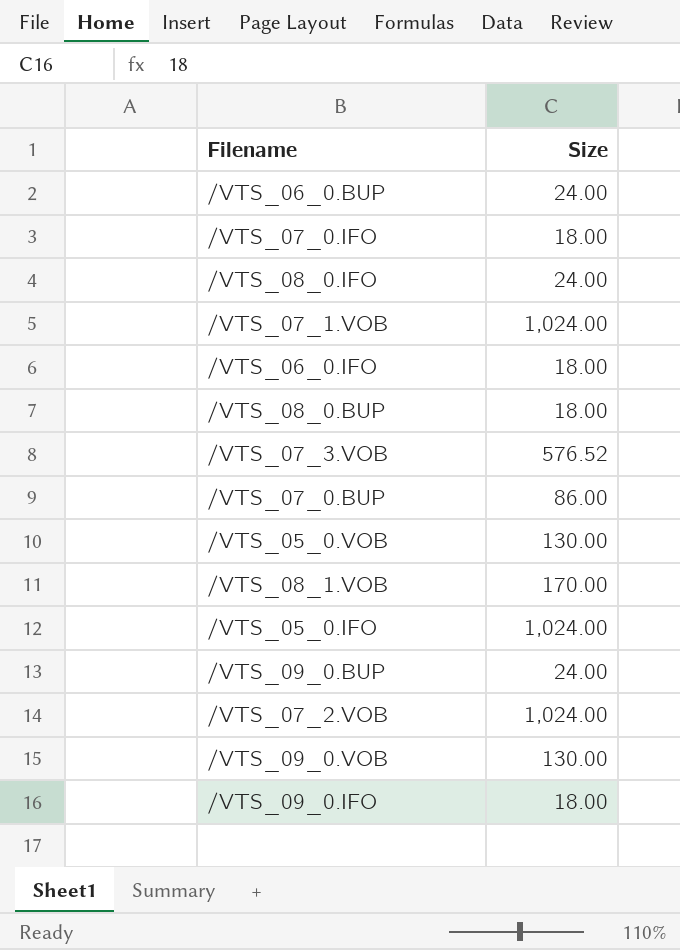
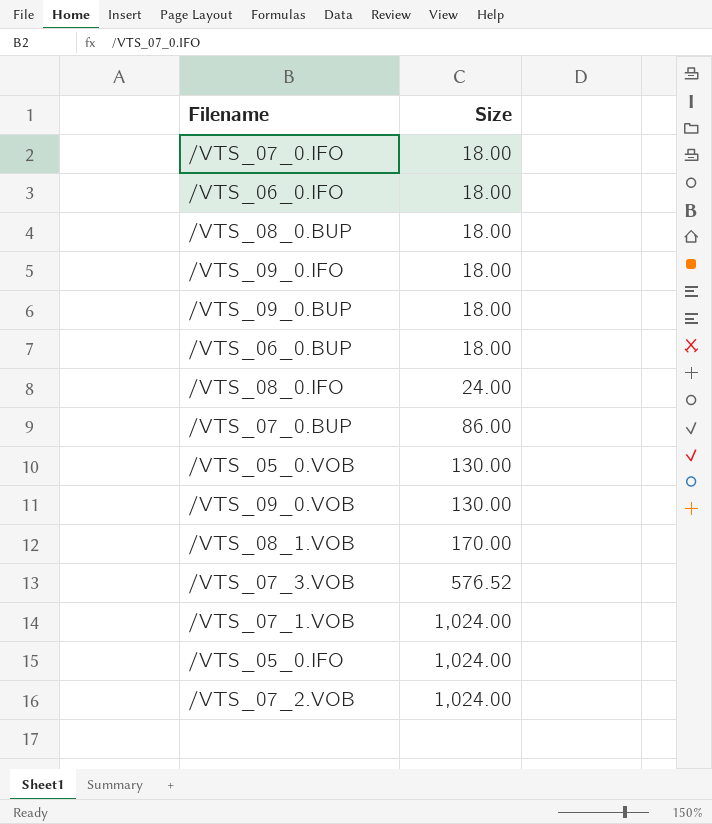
row order: none -> Size ascending
/VTS_09_0.BUP | Size: 24.00 -> 18.00
/VTS_06_0.BUP | Size: 24.00 -> 18.00

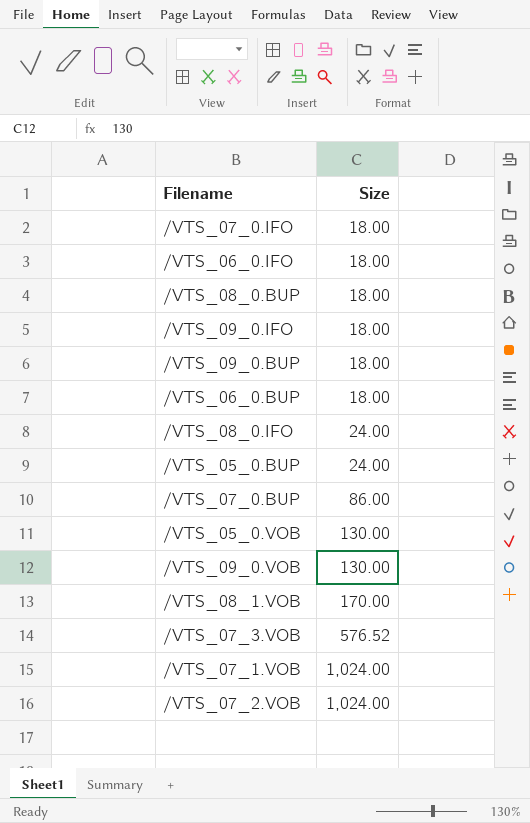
row /VTS_05_0.IFO: 1,024.00 -> none
row /VTS_05_0.BUP: none -> 24.00

